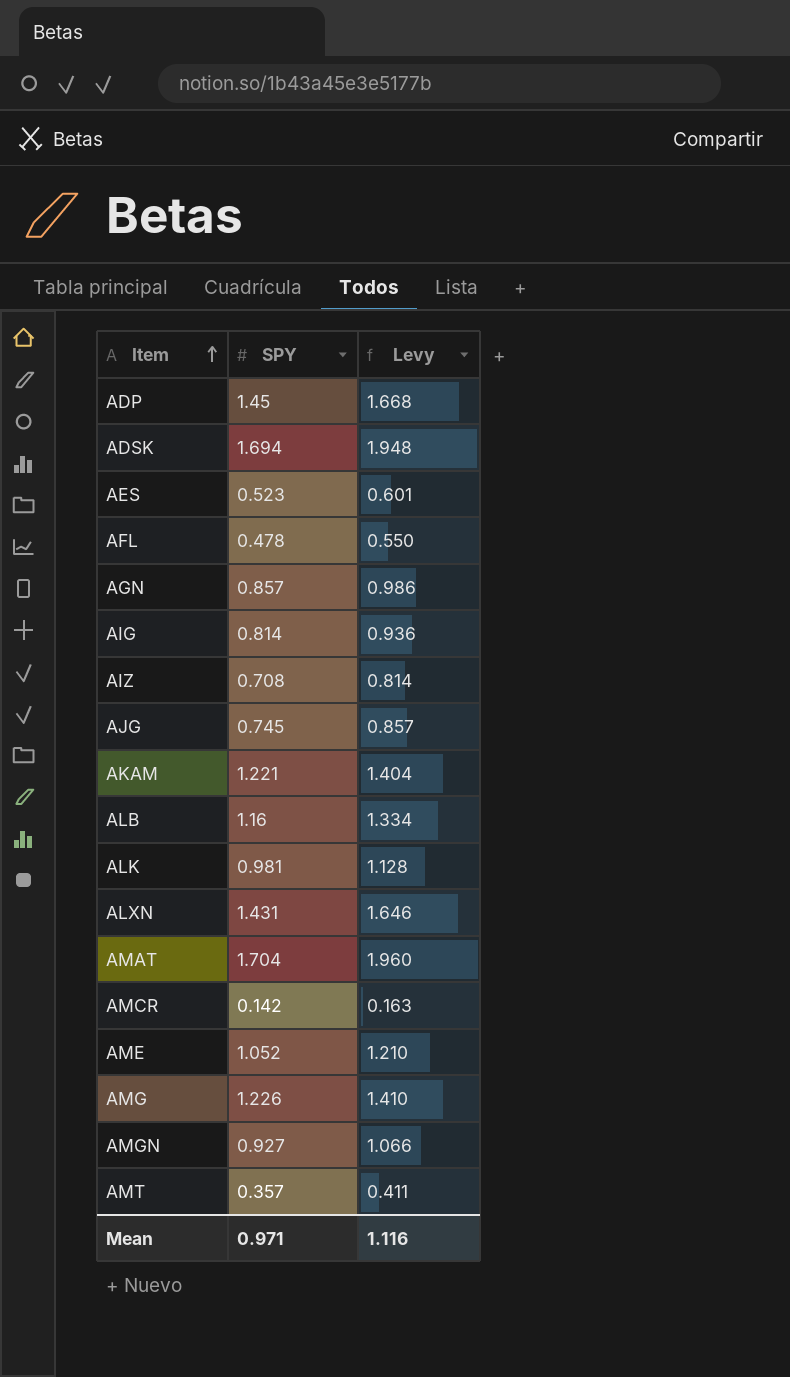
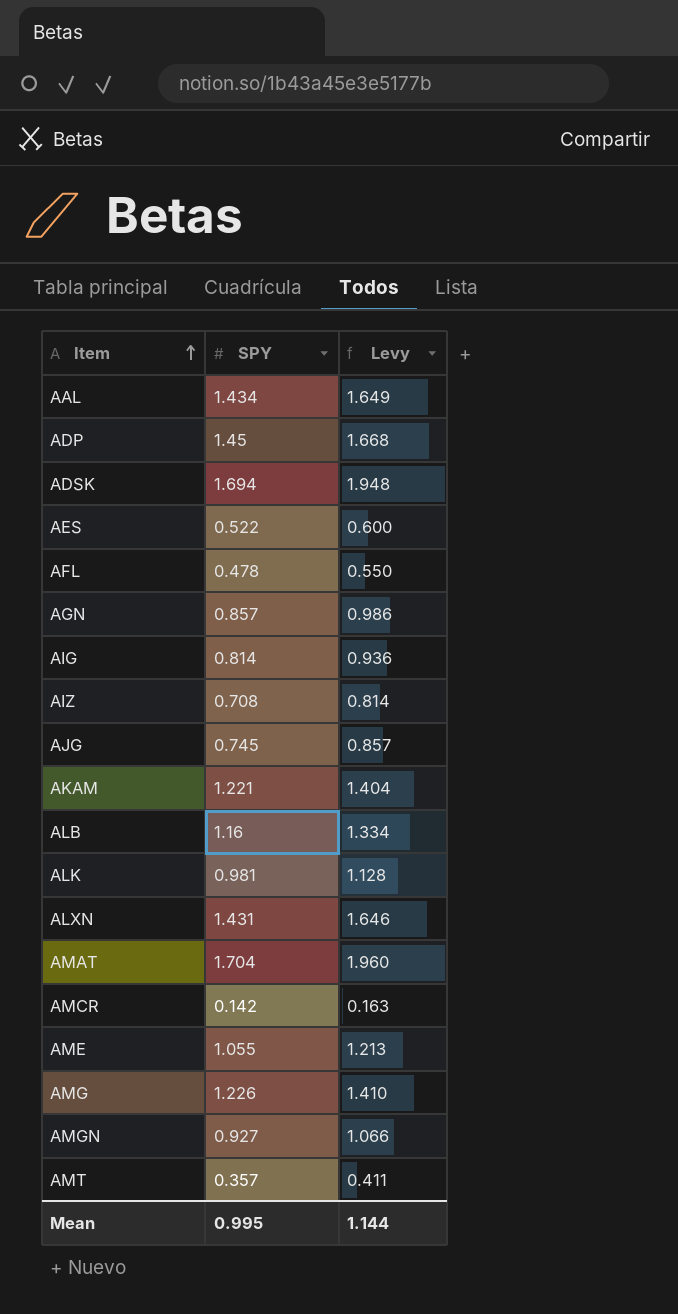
row AAL: none -> 1.434 | 1.649
AES | SPY: 0.523 -> 0.522
AES | Levy: 0.601 -> 0.600
AME | SPY: 1.052 -> 1.055
AME | Levy: 1.210 -> 1.213
Mean | SPY: 0.971 -> 0.995
Mean | Levy: 1.116 -> 1.144

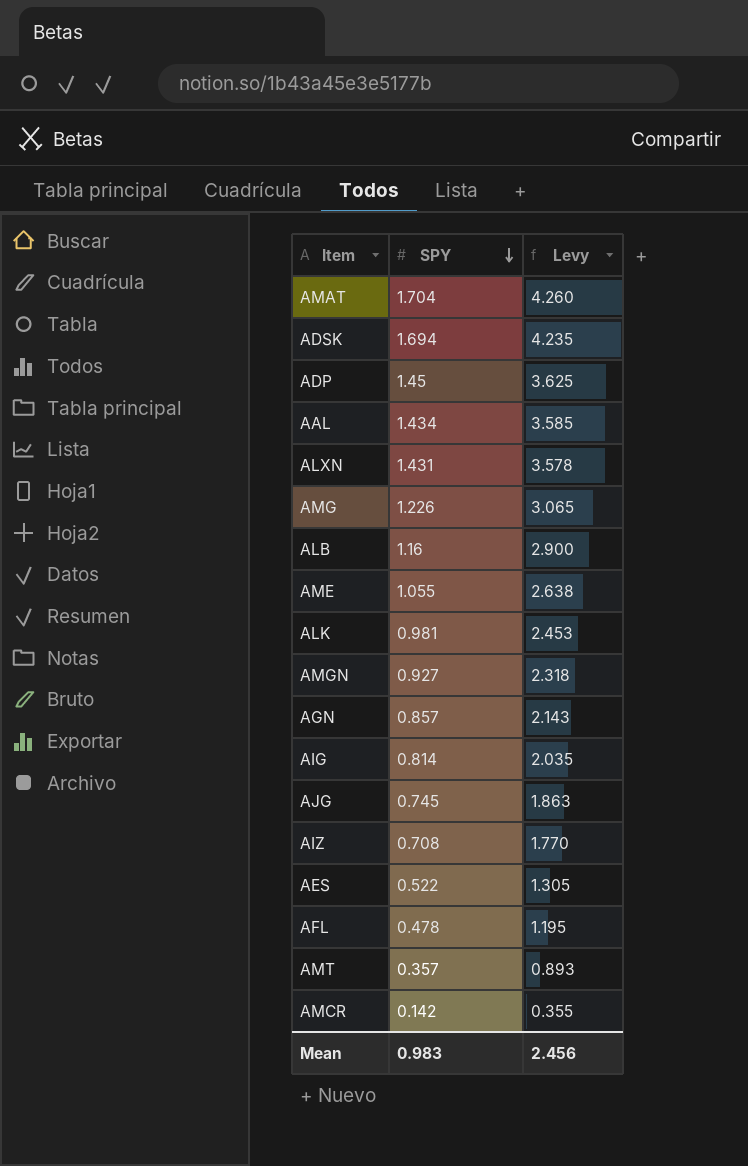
row order: Item ascending -> SPY descending
column Levy | formula: [SPY] * 1.15 -> [SPY] * 2.5
row AKAM: 1.221 | 1.404 -> none
Mean | SPY: 0.995 -> 0.983
Mean | Levy: 1.144 -> 2.456

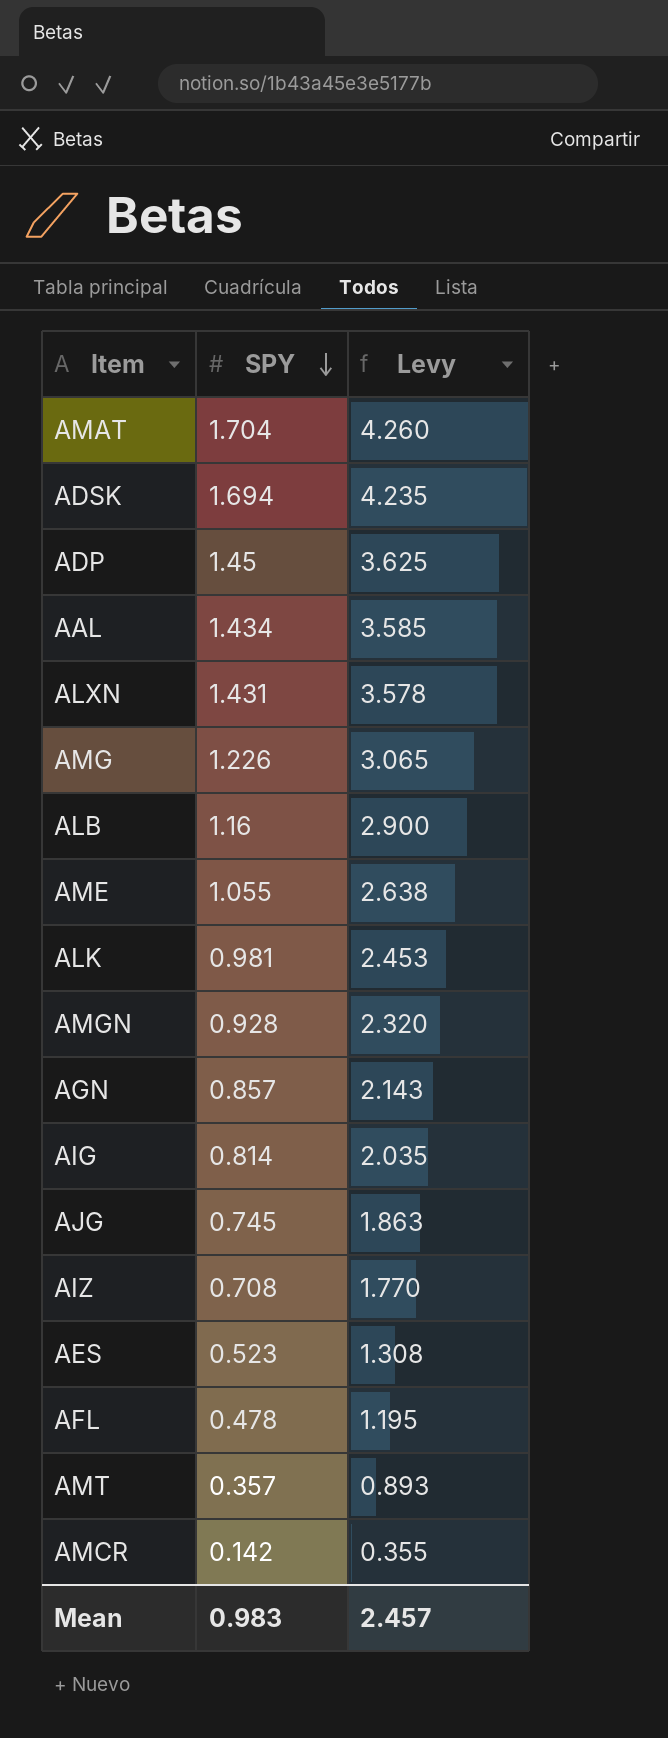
AMGN | SPY: 0.927 -> 0.928
AMGN | Levy: 2.318 -> 2.320
AES | SPY: 0.522 -> 0.523
AES | Levy: 1.305 -> 1.308
Mean | Levy: 2.456 -> 2.457

